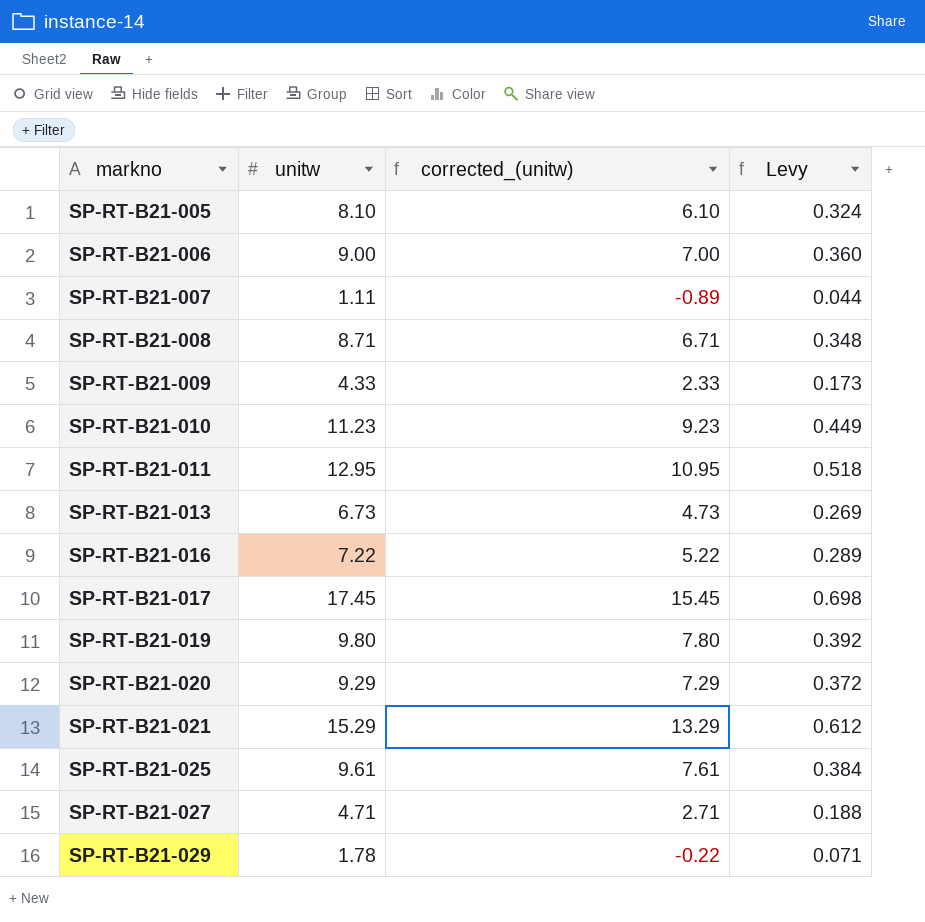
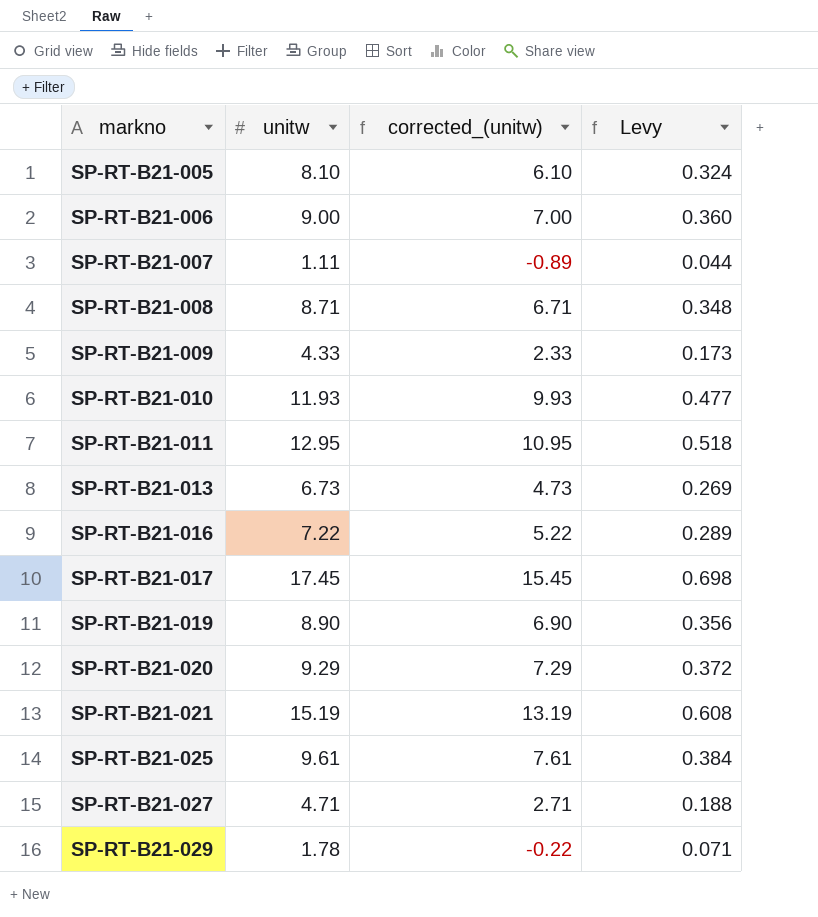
SP-RT-B21-010 | unitw: 11.23 -> 11.93
SP-RT-B21-010 | corrected_(unitw): 9.23 -> 9.93
SP-RT-B21-010 | Levy: 0.449 -> 0.477
SP-RT-B21-019 | unitw: 9.80 -> 8.90
SP-RT-B21-019 | corrected_(unitw): 7.80 -> 6.90
SP-RT-B21-019 | Levy: 0.392 -> 0.356
SP-RT-B21-021 | unitw: 15.29 -> 15.19
SP-RT-B21-021 | corrected_(unitw): 13.29 -> 13.19
SP-RT-B21-021 | Levy: 0.612 -> 0.608

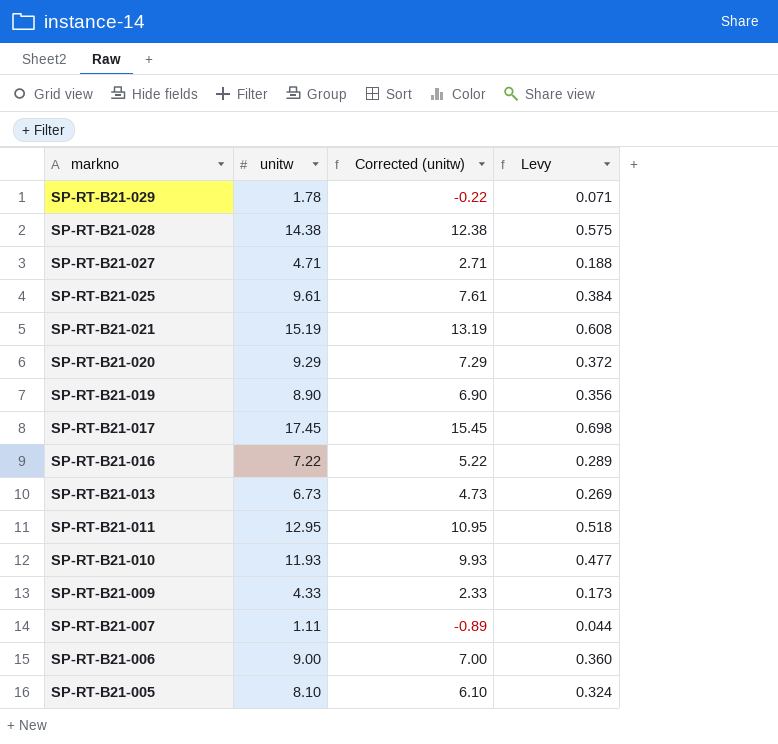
row order: markno ascending -> markno descending
column name: corrected_(unitw) -> Corrected (unitw)
row SP-RT-B21-008: 8.71 | 6.71 | 0.348 -> none
row SP-RT-B21-028: none -> 14.38 | 12.38 | 0.575

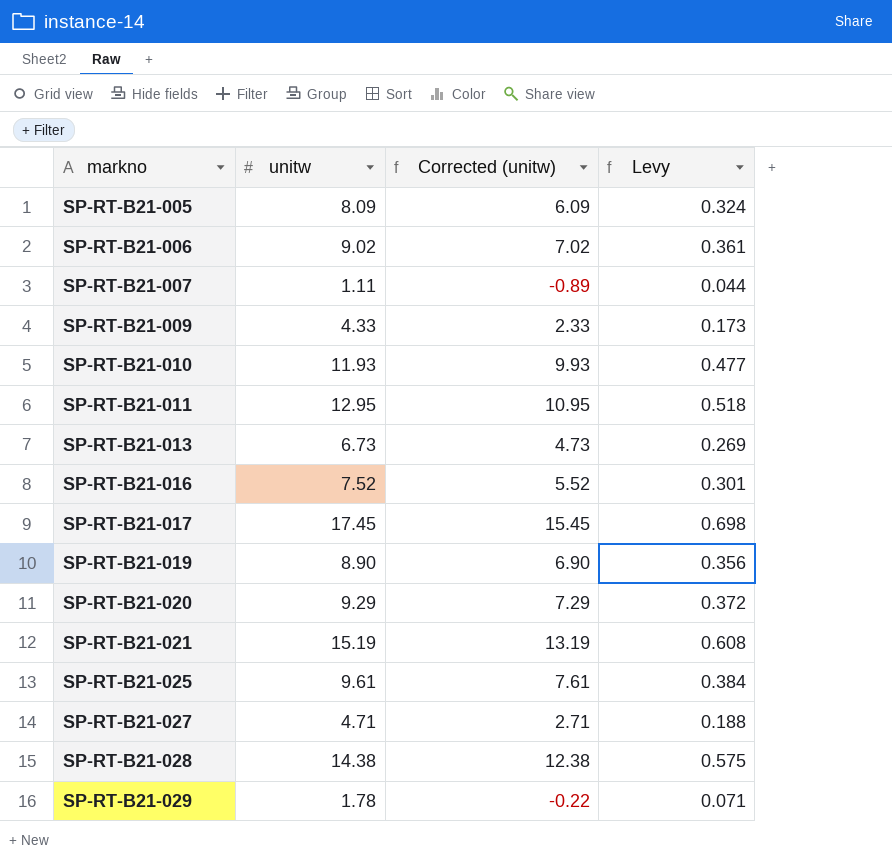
row order: markno descending -> markno ascending
SP-RT-B21-005 | unitw: 8.10 -> 8.09
SP-RT-B21-005 | Corrected (unitw): 6.10 -> 6.09
SP-RT-B21-006 | unitw: 9.00 -> 9.02
SP-RT-B21-006 | Corrected (unitw): 7.00 -> 7.02
SP-RT-B21-006 | Levy: 0.360 -> 0.361
SP-RT-B21-016 | unitw: 7.22 -> 7.52
SP-RT-B21-016 | Corrected (unitw): 5.22 -> 5.52
SP-RT-B21-016 | Levy: 0.289 -> 0.301

